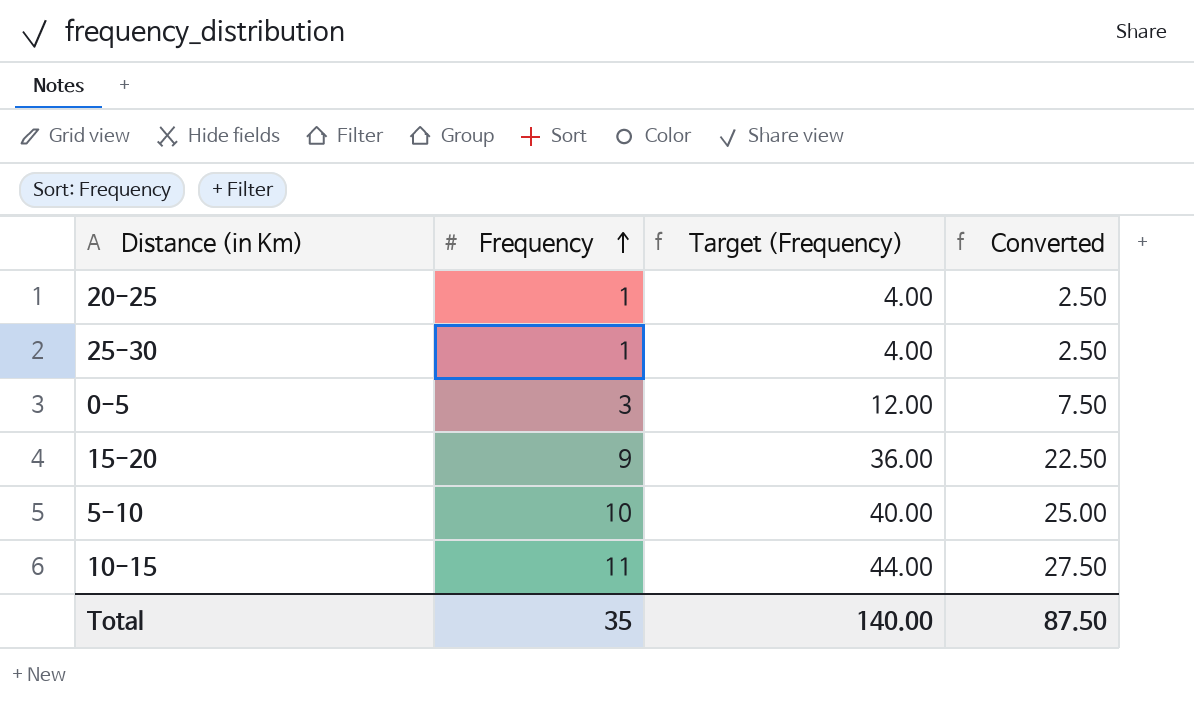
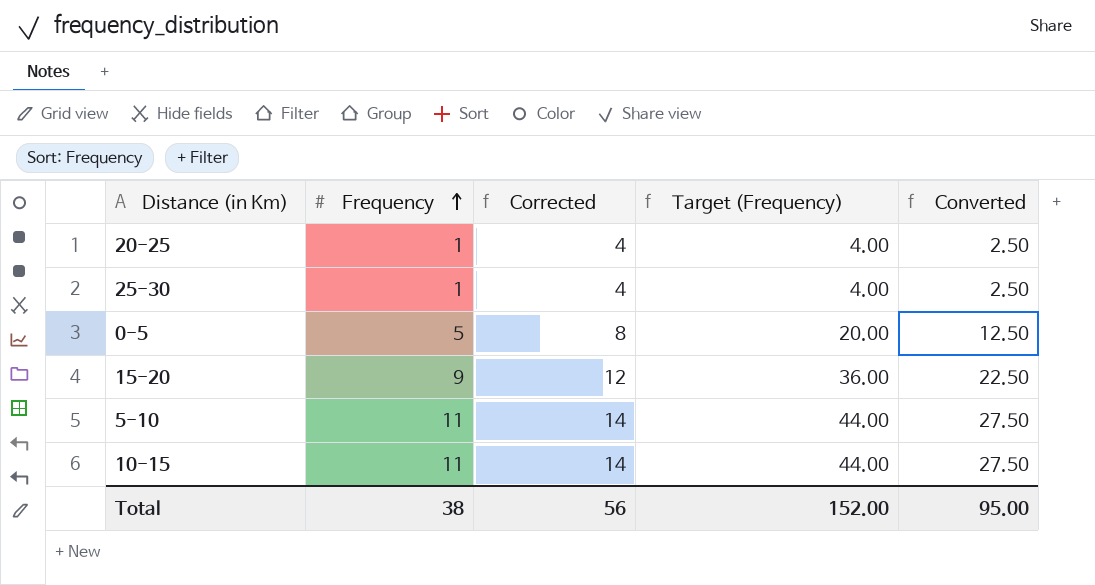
column Corrected | formula: none -> [Frequency] + 3
0-5 | Frequency: 3 -> 5
0-5 | Target (Frequency): 12.00 -> 20.00
0-5 | Converted: 7.50 -> 12.50
5-10 | Frequency: 10 -> 11
5-10 | Target (Frequency): 40.00 -> 44.00
5-10 | Converted: 25.00 -> 27.50
Total | Frequency: 35 -> 38
Total | Target (Frequency): 140.00 -> 152.00
Total | Converted: 87.50 -> 95.00

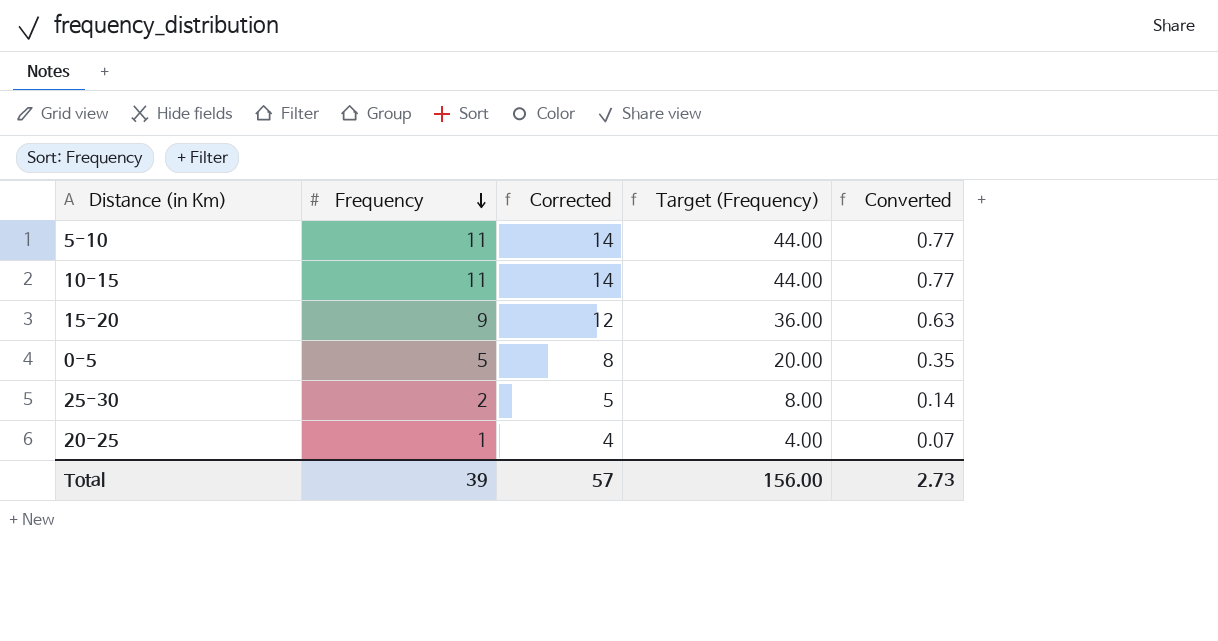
row order: Frequency ascending -> Frequency descending
column Converted | formula: [Frequency] * 2.5 -> [Frequency] * 0.07
25-30 | Frequency: 1 -> 2
25-30 | Corrected: 4 -> 5
25-30 | Target (Frequency): 4.00 -> 8.00
Total | Frequency: 38 -> 39
Total | Corrected: 56 -> 57
Total | Target (Frequency): 152.00 -> 156.00
Total | Converted: 95.00 -> 2.73

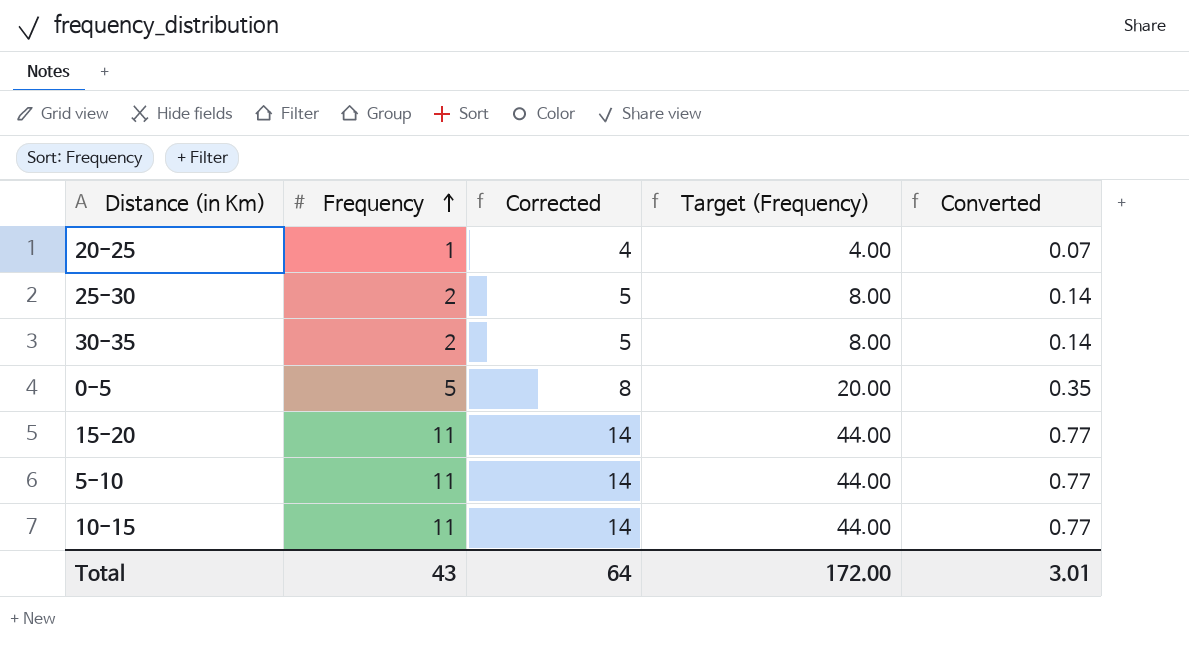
row order: Frequency descending -> Frequency ascending
row 30-35: none -> 2 | 5 | 8.00 | 0.14
15-20 | Frequency: 9 -> 11
15-20 | Corrected: 12 -> 14
15-20 | Target (Frequency): 36.00 -> 44.00
15-20 | Converted: 0.63 -> 0.77
Total | Frequency: 39 -> 43
Total | Corrected: 57 -> 64
Total | Target (Frequency): 156.00 -> 172.00
Total | Converted: 2.73 -> 3.01

